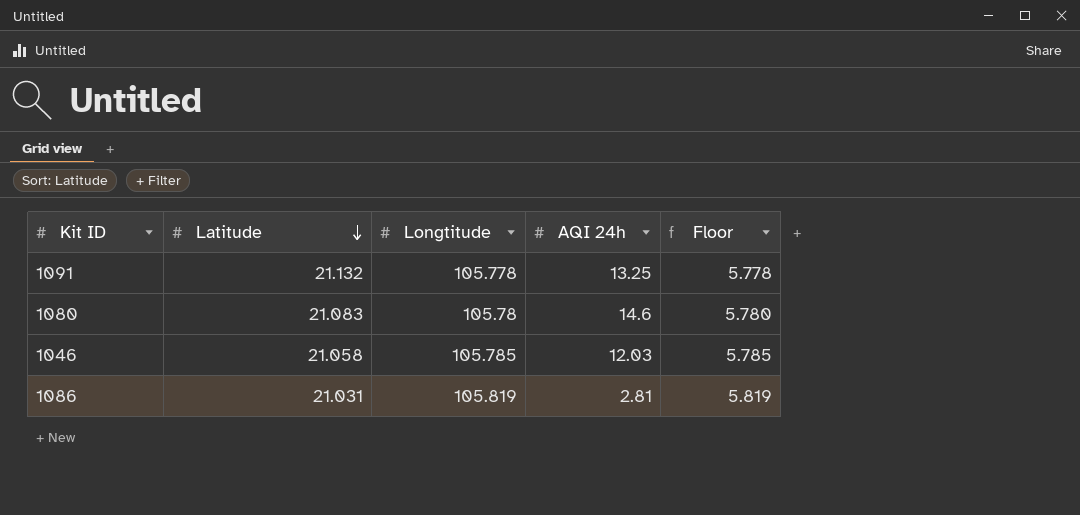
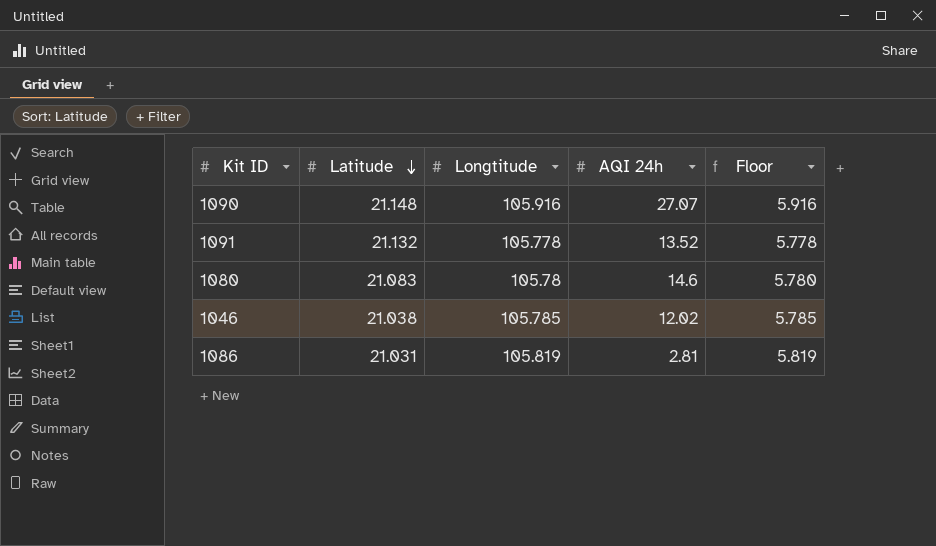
row 1090: none -> 21.148 | 105.916 | 27.07 | 5.916
1091 | AQI 24h: 13.25 -> 13.52
1046 | Latitude: 21.058 -> 21.038
1046 | AQI 24h: 12.03 -> 12.02

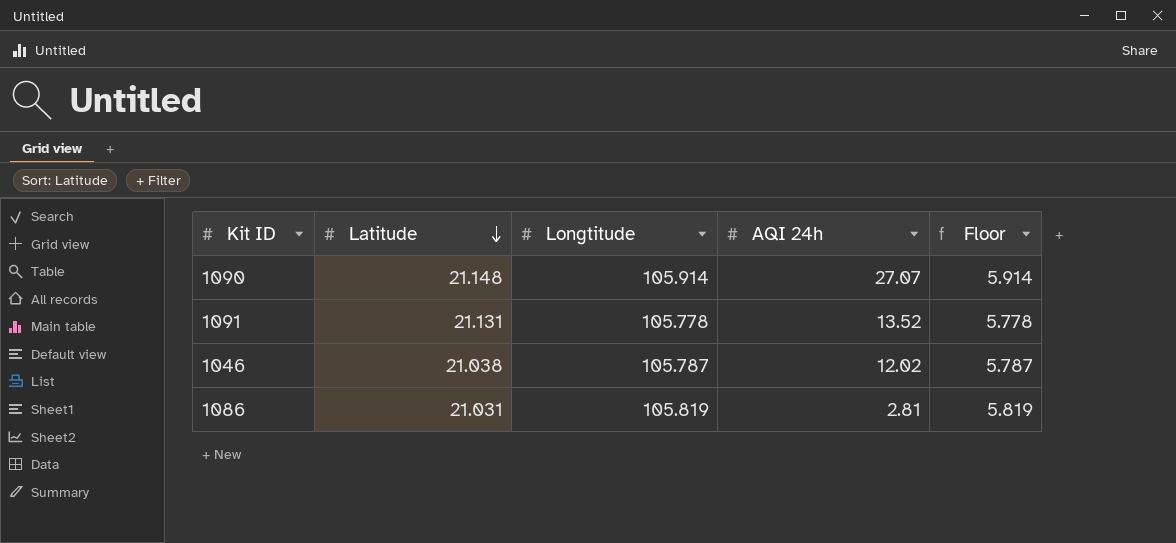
row 1080: 21.083 | 105.78 | 14.6 | 5.780 -> none
1090 | Longtitude: 105.916 -> 105.914
1090 | Floor: 5.916 -> 5.914
1091 | Latitude: 21.132 -> 21.131
1046 | Longtitude: 105.785 -> 105.787
1046 | Floor: 5.785 -> 5.787

